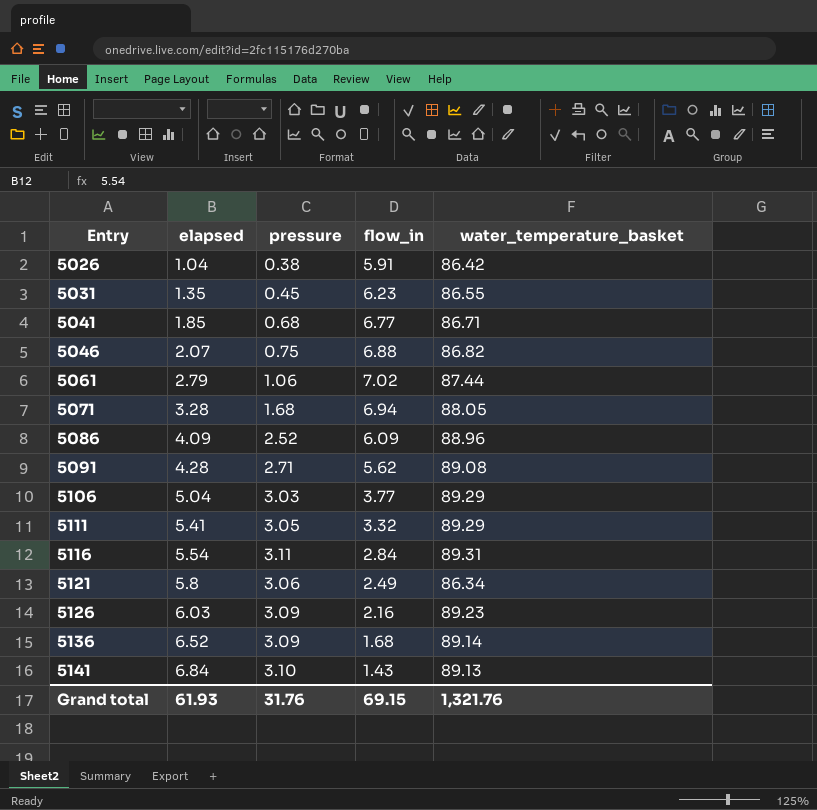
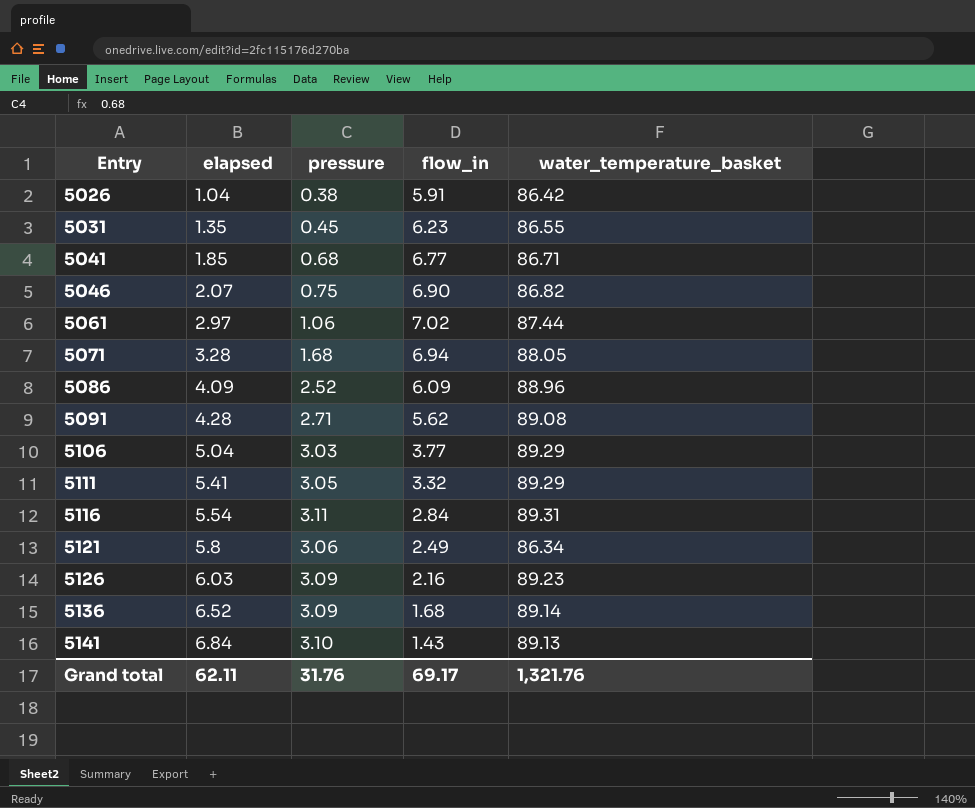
5046 | flow_in: 6.88 -> 6.90
5061 | elapsed: 2.79 -> 2.97
Grand total | elapsed: 61.93 -> 62.11
Grand total | flow_in: 69.15 -> 69.17

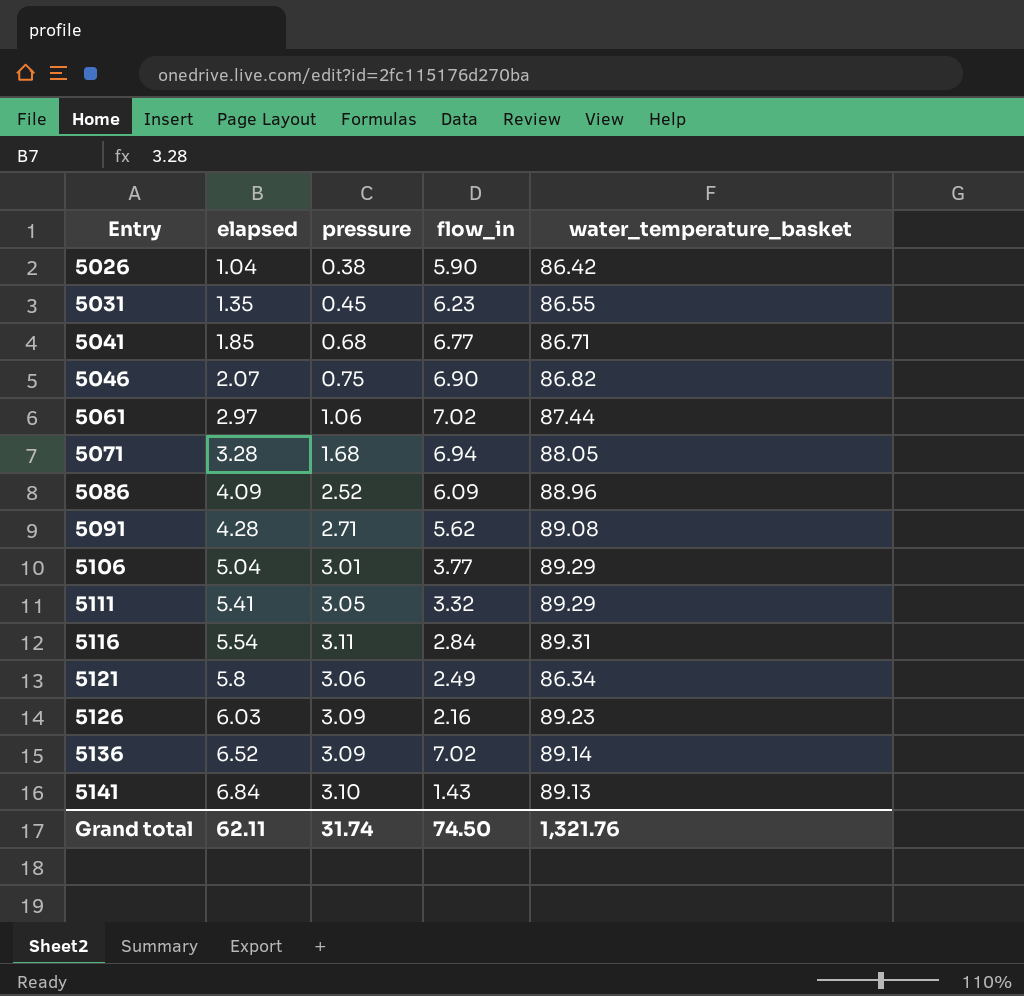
5026 | flow_in: 5.91 -> 5.90
5106 | pressure: 3.03 -> 3.01
5136 | flow_in: 1.68 -> 7.02
Grand total | pressure: 31.76 -> 31.74
Grand total | flow_in: 69.17 -> 74.50

